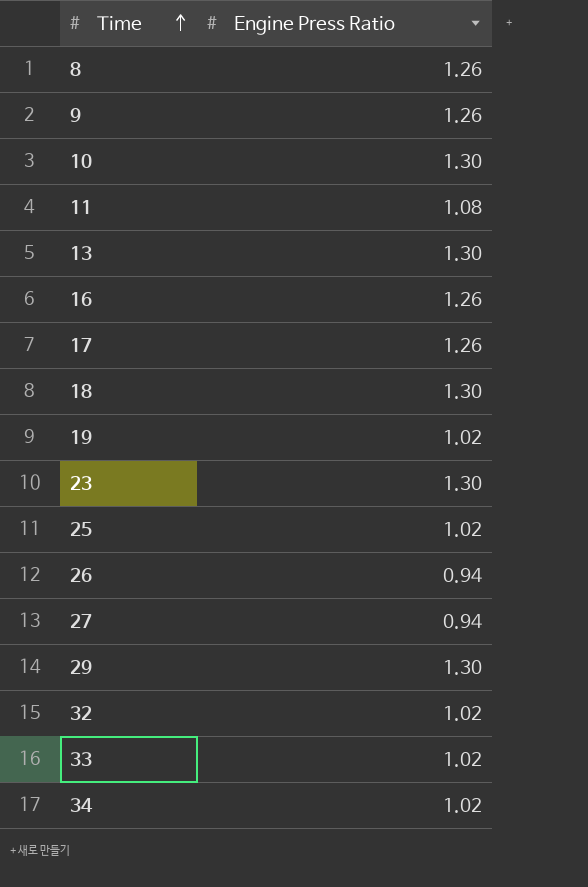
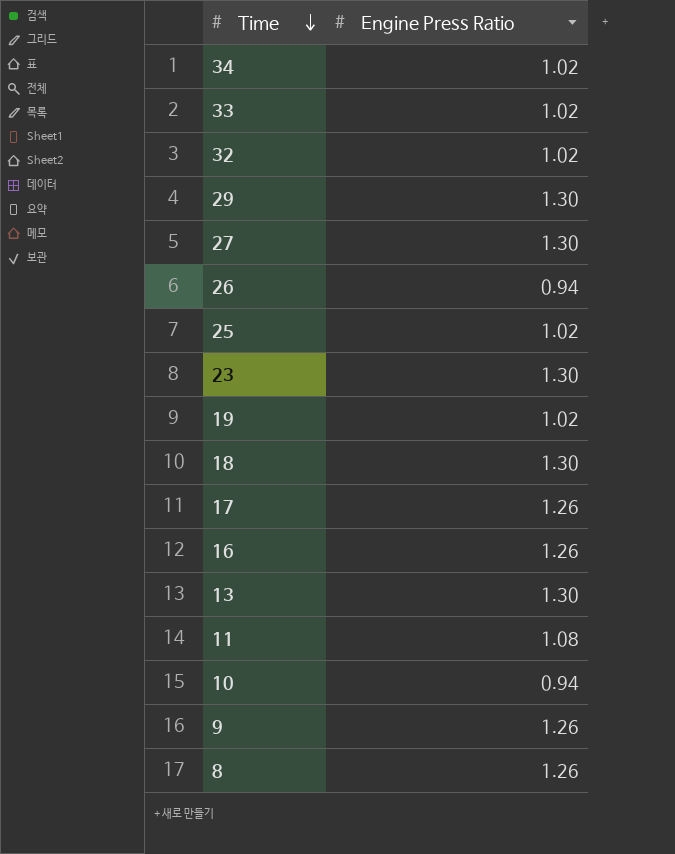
row order: Time ascending -> Time descending
27 | Engine Press Ratio: 0.94 -> 1.30
10 | Engine Press Ratio: 1.30 -> 0.94

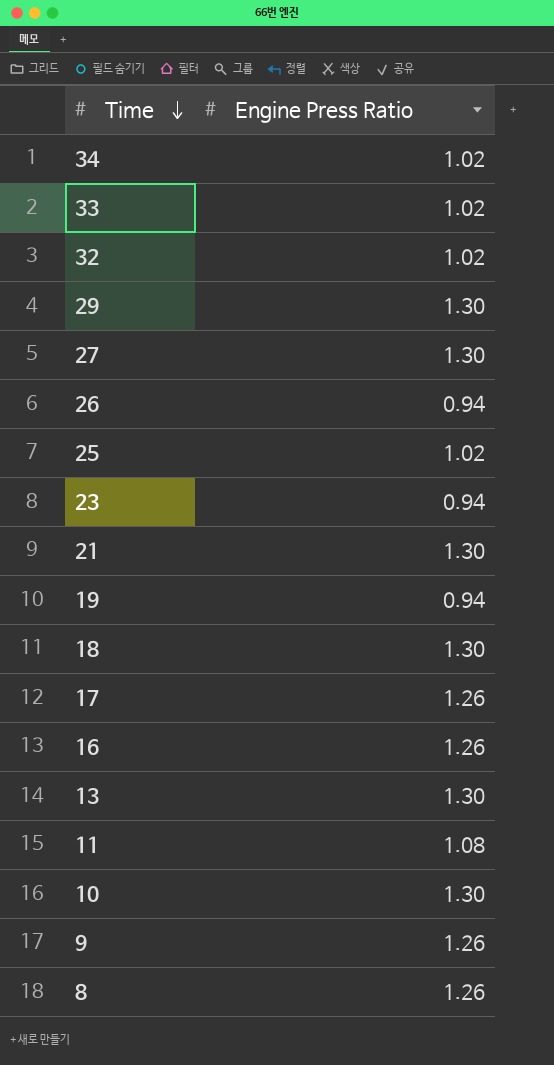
23 | Engine Press Ratio: 1.30 -> 0.94
row 21: none -> 1.30
19 | Engine Press Ratio: 1.02 -> 0.94
10 | Engine Press Ratio: 0.94 -> 1.30

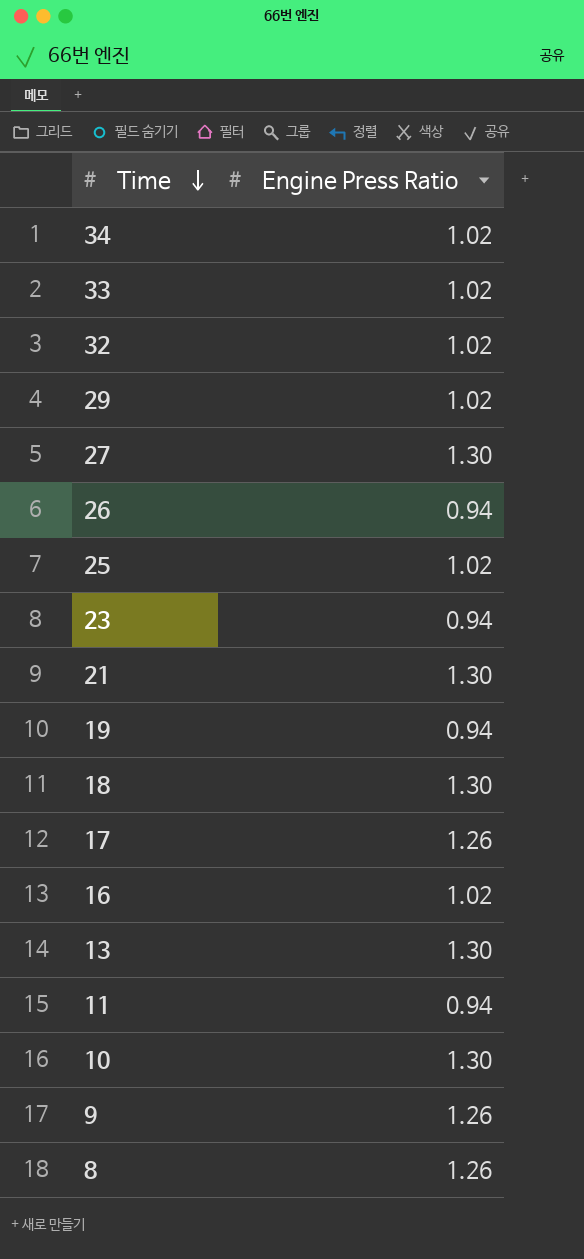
29 | Engine Press Ratio: 1.30 -> 1.02
16 | Engine Press Ratio: 1.26 -> 1.02
11 | Engine Press Ratio: 1.08 -> 0.94

